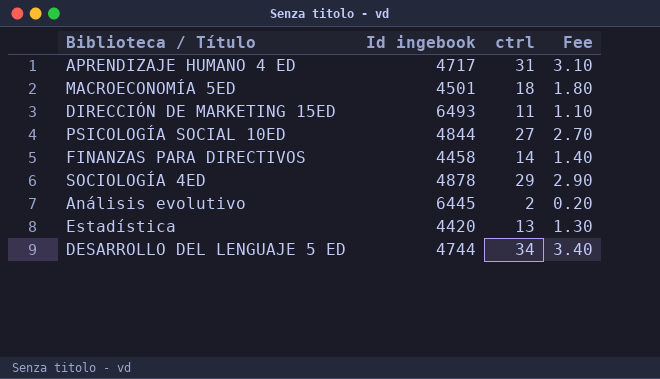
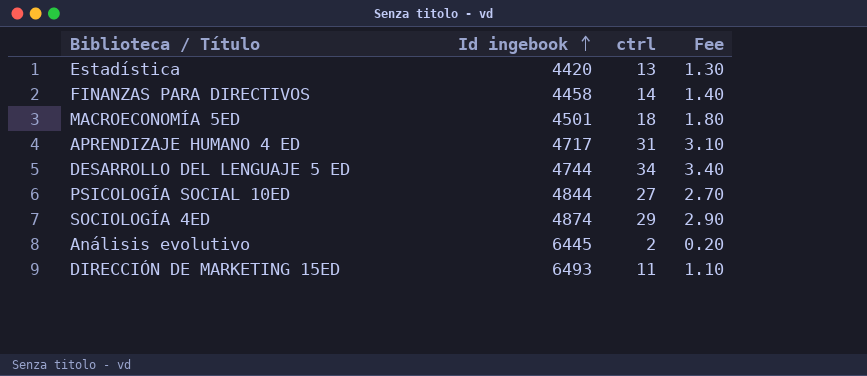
row order: none -> Id ingebook ascending
SOCIOLOGÍA 4ED | Id ingebook: 4878 -> 4874

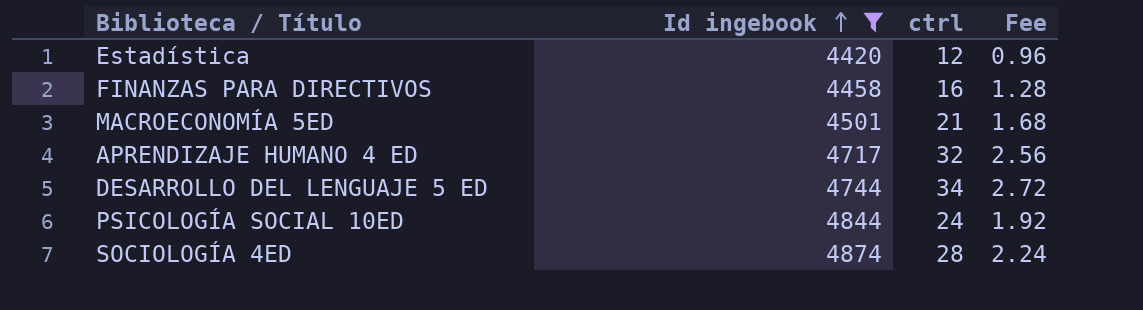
filter: none -> Id ingebook <= 4874
column Fee | formula: [ctrl] * 0.1 -> [ctrl] * 0.08
Estadística | ctrl: 13 -> 12
FINANZAS PARA DIRECTIVOS | ctrl: 14 -> 16
MACROECONOMÍA 5ED | ctrl: 18 -> 21
APRENDIZAJE HUMANO 4 ED | ctrl: 31 -> 32
PSICOLOGÍA SOCIAL 10ED | ctrl: 27 -> 24
SOCIOLOGÍA 4ED | ctrl: 29 -> 28

